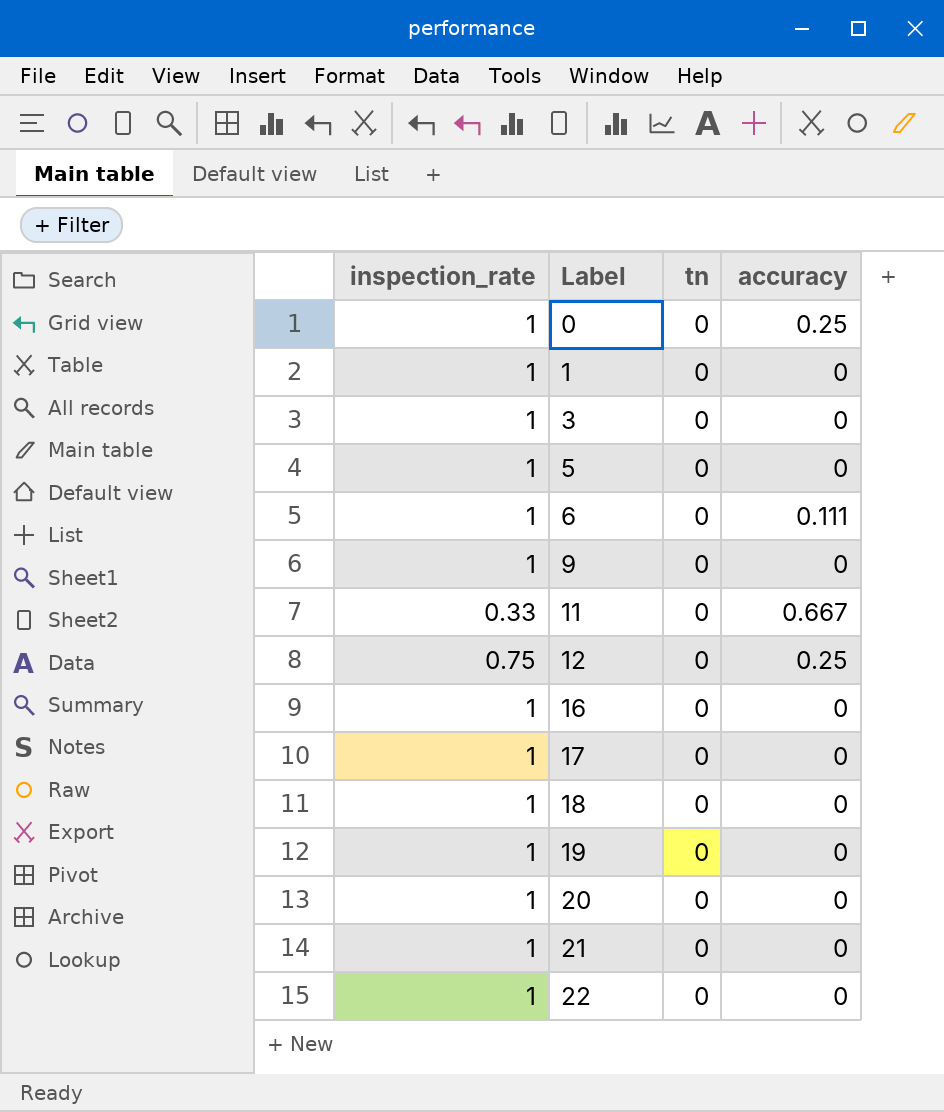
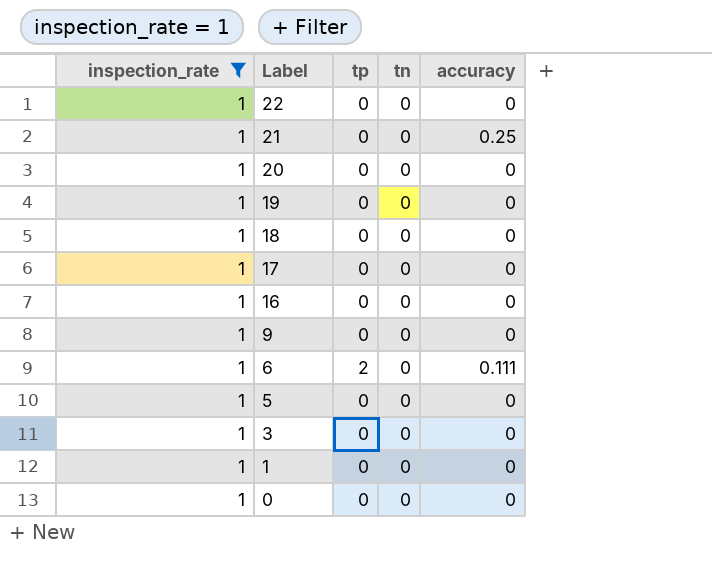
filter: none -> inspection_rate = 1
row order: Label ascending -> Label descending
column tp | position: none -> 3
21 | accuracy: 0 -> 0.25
0 | accuracy: 0.25 -> 0

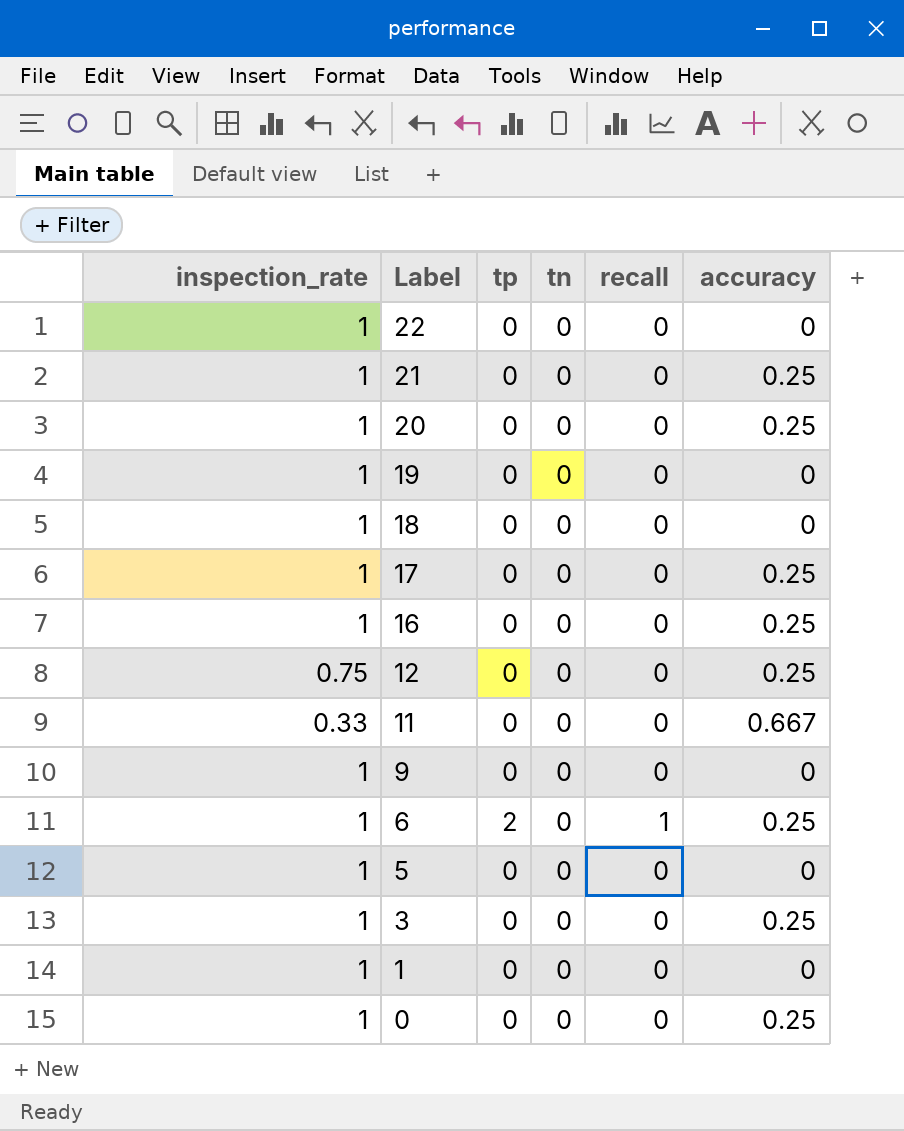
filter: inspection_rate = 1 -> none
column recall | position: none -> 5
20 | accuracy: 0 -> 0.25
17 | accuracy: 0 -> 0.25
16 | accuracy: 0 -> 0.25
6 | accuracy: 0.111 -> 0.25
3 | accuracy: 0 -> 0.25
0 | accuracy: 0 -> 0.25

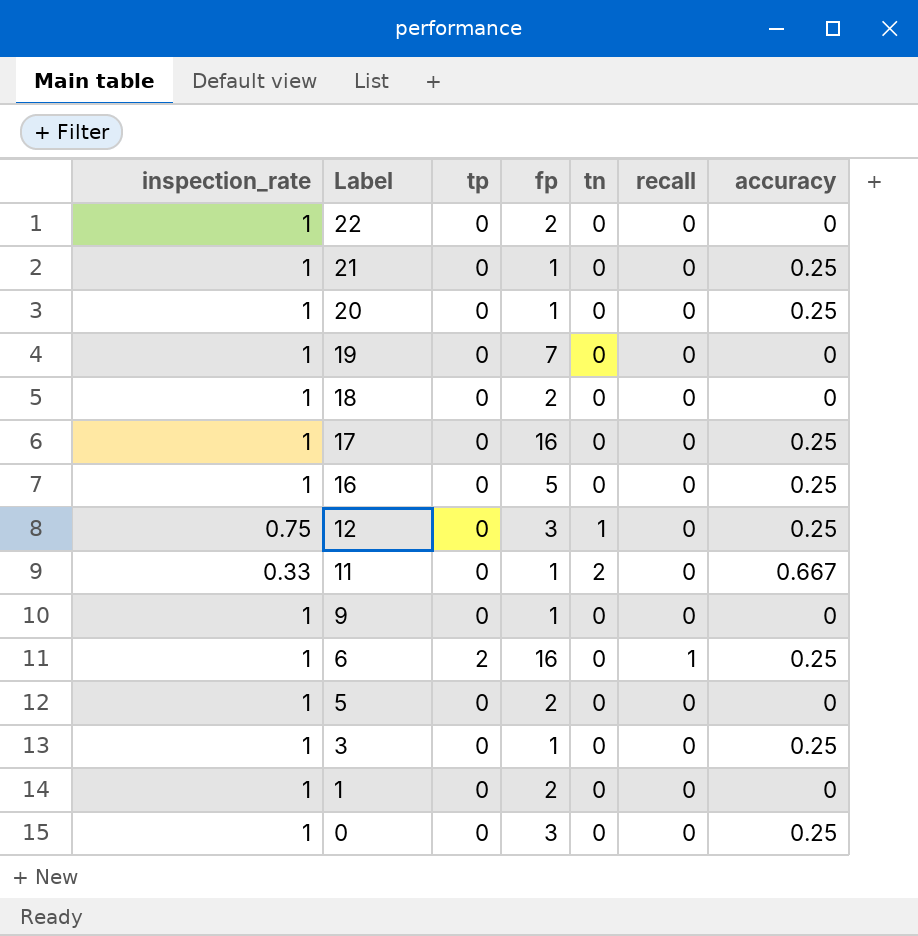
column fp | position: none -> 4
12 | tn: 0 -> 1
11 | tn: 0 -> 2

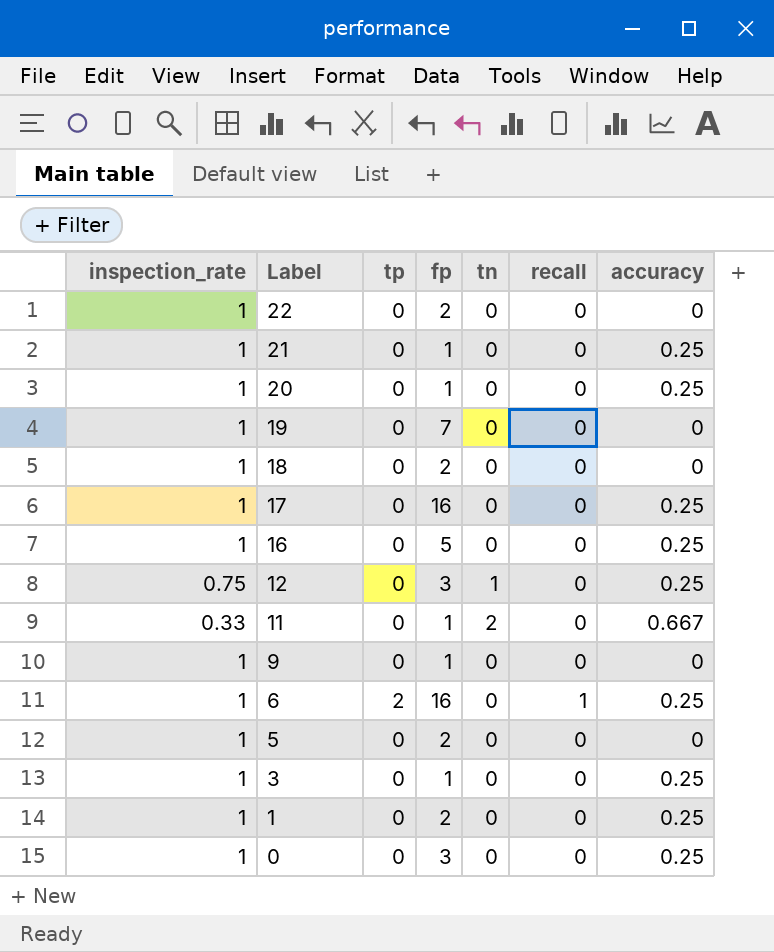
1 | accuracy: 0 -> 0.25

